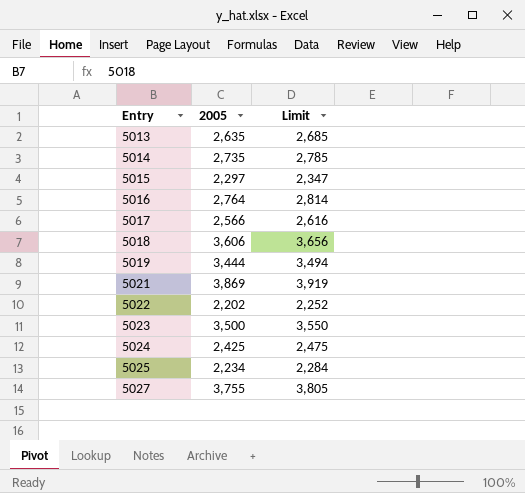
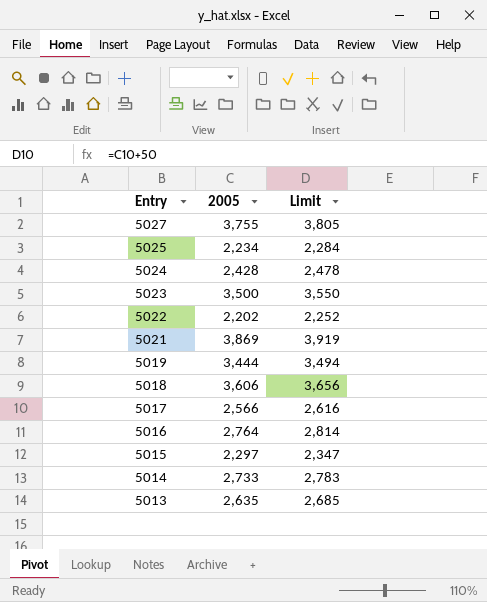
row order: Entry ascending -> Entry descending
5024 | 2005: 2,425 -> 2,428
5024 | Limit: 2,475 -> 2,478
5014 | 2005: 2,735 -> 2,733
5014 | Limit: 2,785 -> 2,783

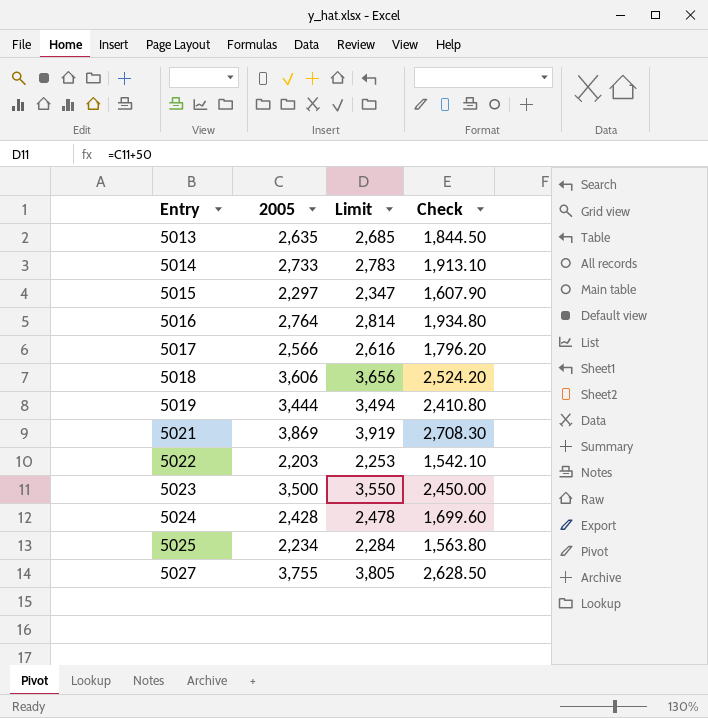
row order: Entry descending -> Entry ascending
column Check | formula: none -> [2005] * 0.7
5022 | 2005: 2,202 -> 2,203
5022 | Limit: 2,252 -> 2,253

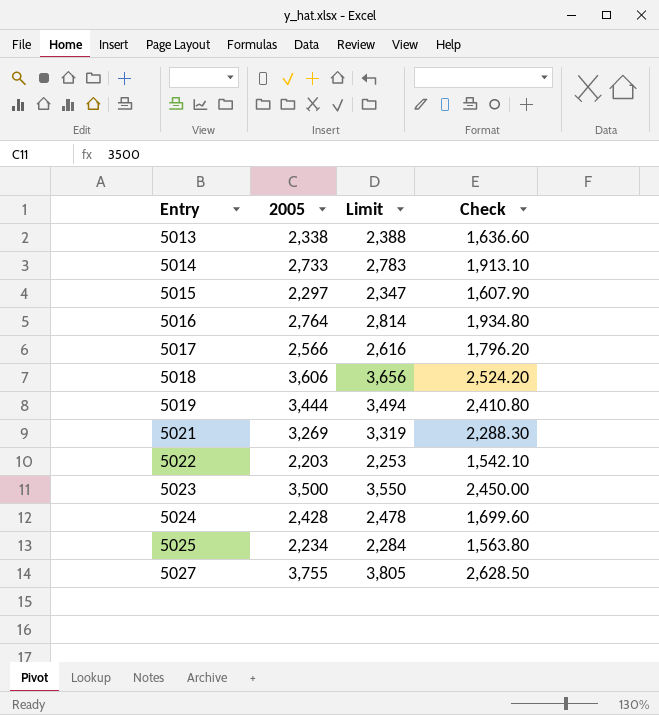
5013 | 2005: 2,635 -> 2,338
5013 | Limit: 2,685 -> 2,388
5013 | Check: 1,844.50 -> 1,636.60
5021 | 2005: 3,869 -> 3,269
5021 | Limit: 3,919 -> 3,319
5021 | Check: 2,708.30 -> 2,288.30

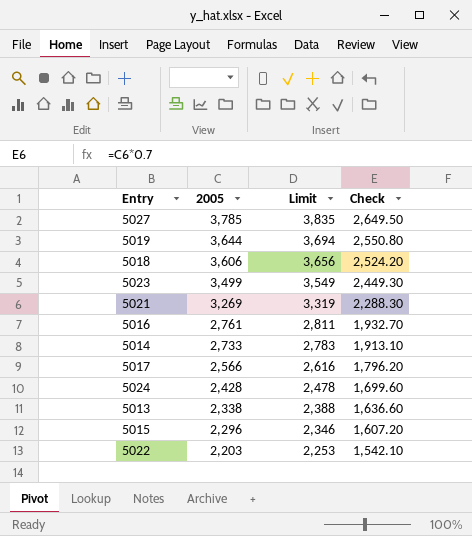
row order: Entry ascending -> 2005 descending
row 5025: 2,234 | 2,284 | 1,563.80 -> none
5027 | 2005: 3,755 -> 3,785
5027 | Limit: 3,805 -> 3,835
5027 | Check: 2,628.50 -> 2,649.50
5019 | 2005: 3,444 -> 3,644
5019 | Limit: 3,494 -> 3,694
5019 | Check: 2,410.80 -> 2,550.80
5023 | 2005: 3,500 -> 3,499
5023 | Limit: 3,550 -> 3,549
5023 | Check: 2,450.00 -> 2,449.30
5016 | 2005: 2,764 -> 2,761
5016 | Limit: 2,814 -> 2,811
5016 | Check: 1,934.80 -> 1,932.70
5015 | 2005: 2,297 -> 2,296
5015 | Limit: 2,347 -> 2,346
5015 | Check: 1,607.90 -> 1,607.20

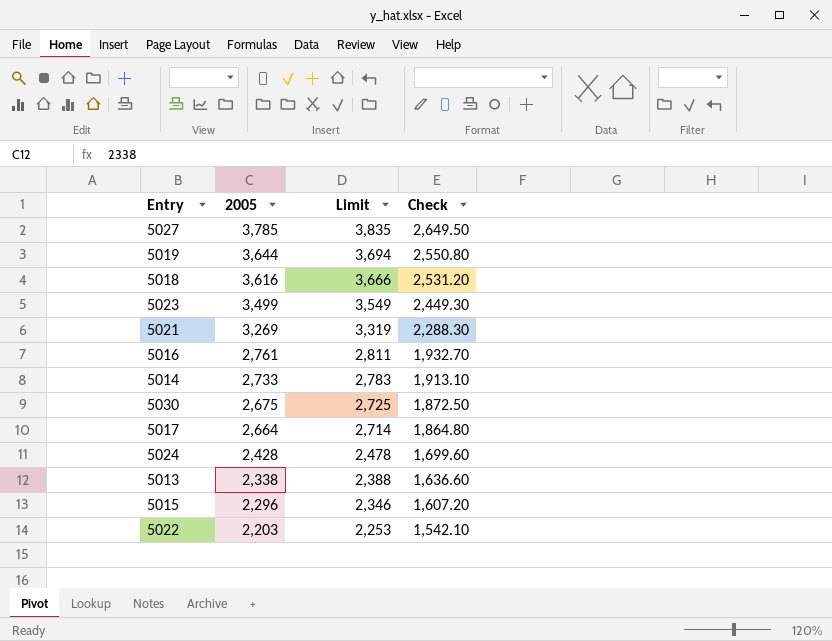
5018 | 2005: 3,606 -> 3,616
5018 | Limit: 3,656 -> 3,666
5018 | Check: 2,524.20 -> 2,531.20
row 5030: none -> 2,675 | 2,725 | 1,872.50
5017 | 2005: 2,566 -> 2,664
5017 | Limit: 2,616 -> 2,714
5017 | Check: 1,796.20 -> 1,864.80

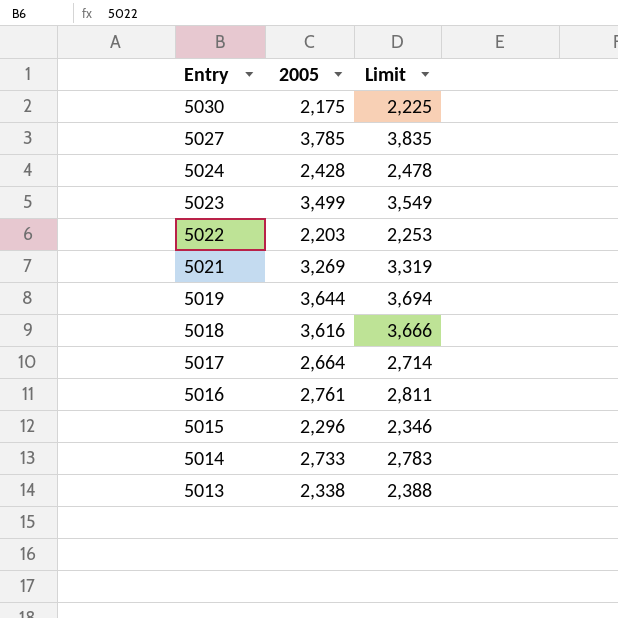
row order: 2005 descending -> Entry descending
column Check | formula: [2005] * 0.7 -> none
5030 | 2005: 2,675 -> 2,175
5030 | Limit: 2,725 -> 2,225

